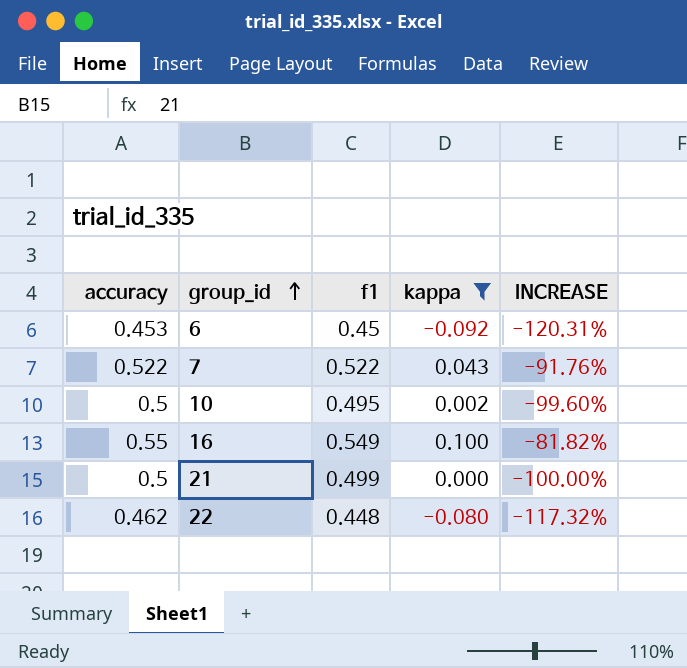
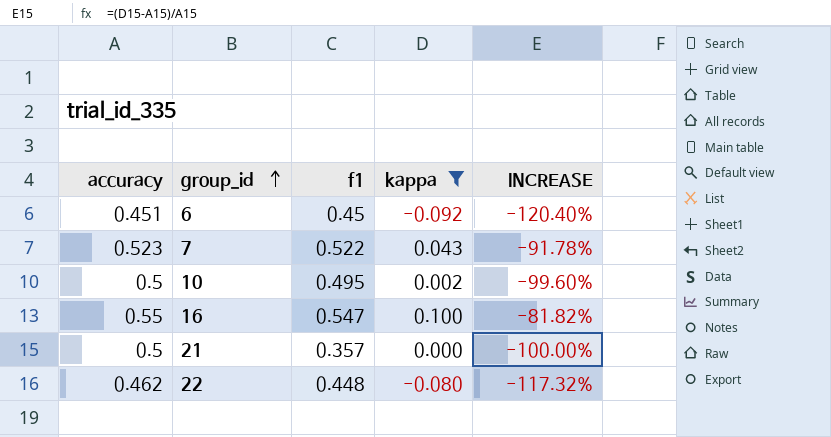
6 | accuracy: 0.453 -> 0.451
6 | INCREASE: -120.31% -> -120.40%
7 | accuracy: 0.522 -> 0.523
7 | INCREASE: -91.76% -> -91.78%
16 | f1: 0.549 -> 0.547
21 | f1: 0.499 -> 0.357

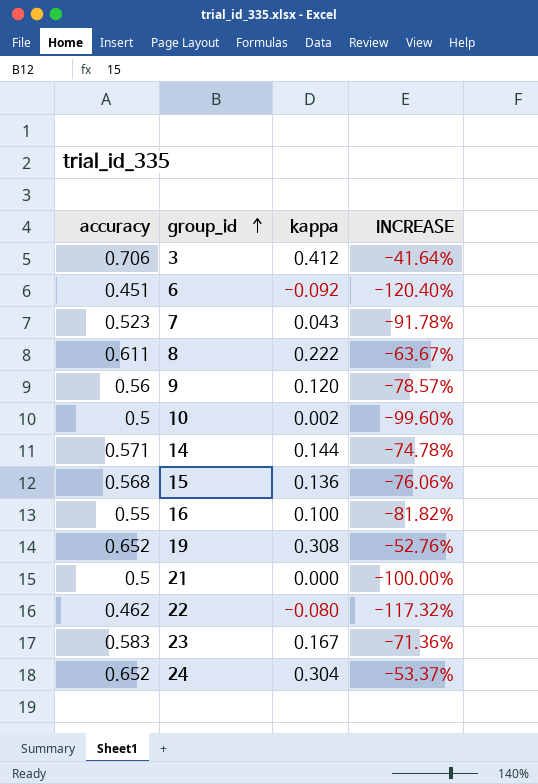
filter: kappa <= 0.100 -> none
column f1 | position: 3 -> none

